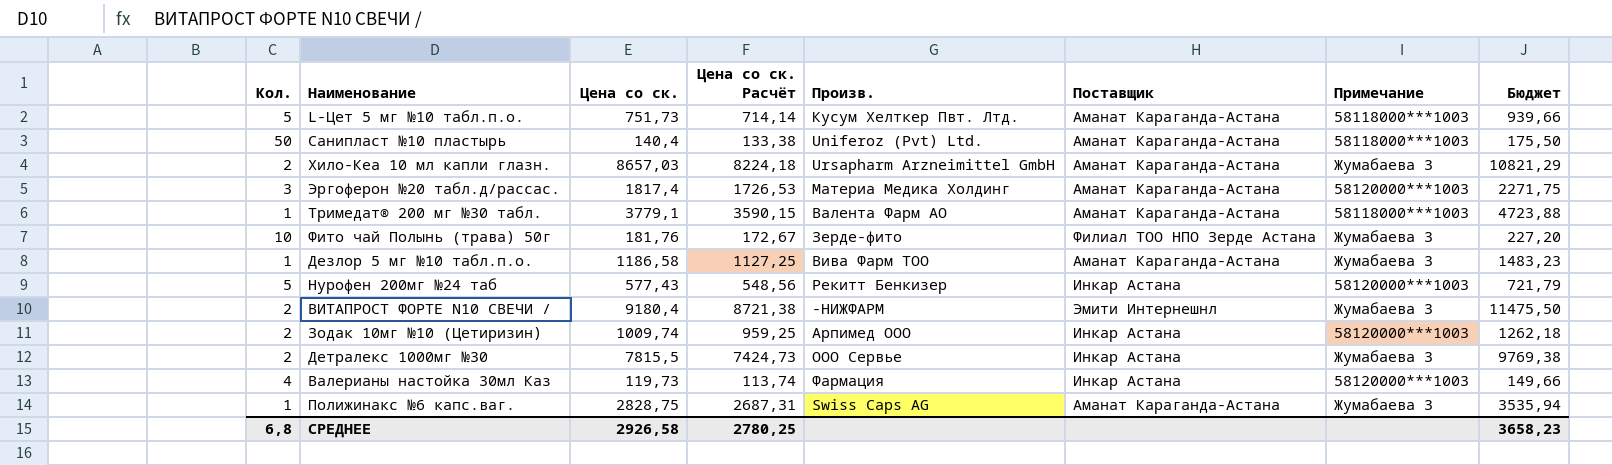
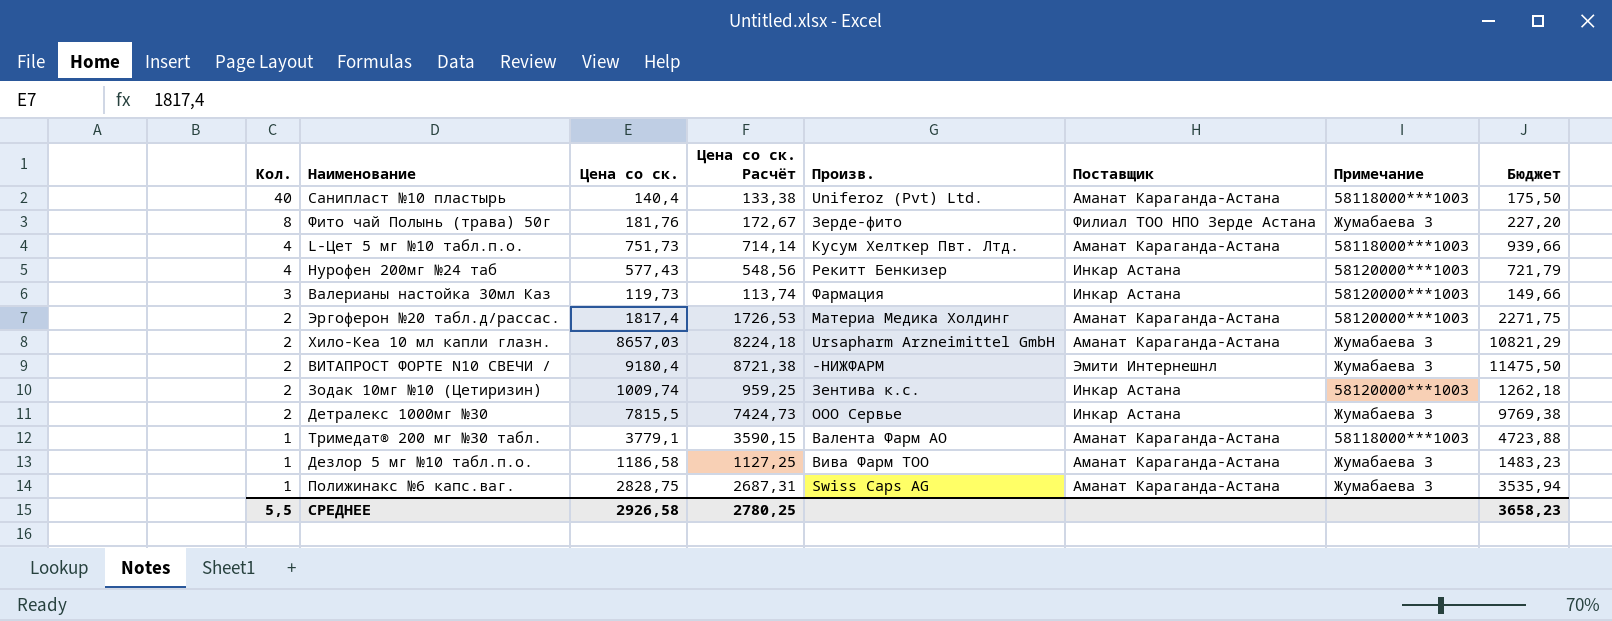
row order: none -> Кол. descending
Санипласт №10 пластырь | Кол.: 50 -> 40
Фито чай Полынь (трава) 50г | Кол.: 10 -> 8
L-Цет 5 мг №10 табл.п.о. | Кол.: 5 -> 4
Нурофен 200мг №24 таб | Кол.: 5 -> 4
Валерианы настойка 30мл Каз | Кол.: 4 -> 3
Эргоферон №20 табл.д/рассас. | Кол.: 3 -> 2
Зодак 10мг №10 (Цетиризин) | Произв.: Арпимед ООО -> Зентива к.с.
СРЕДНЕЕ | Кол.: 6,8 -> 5,5

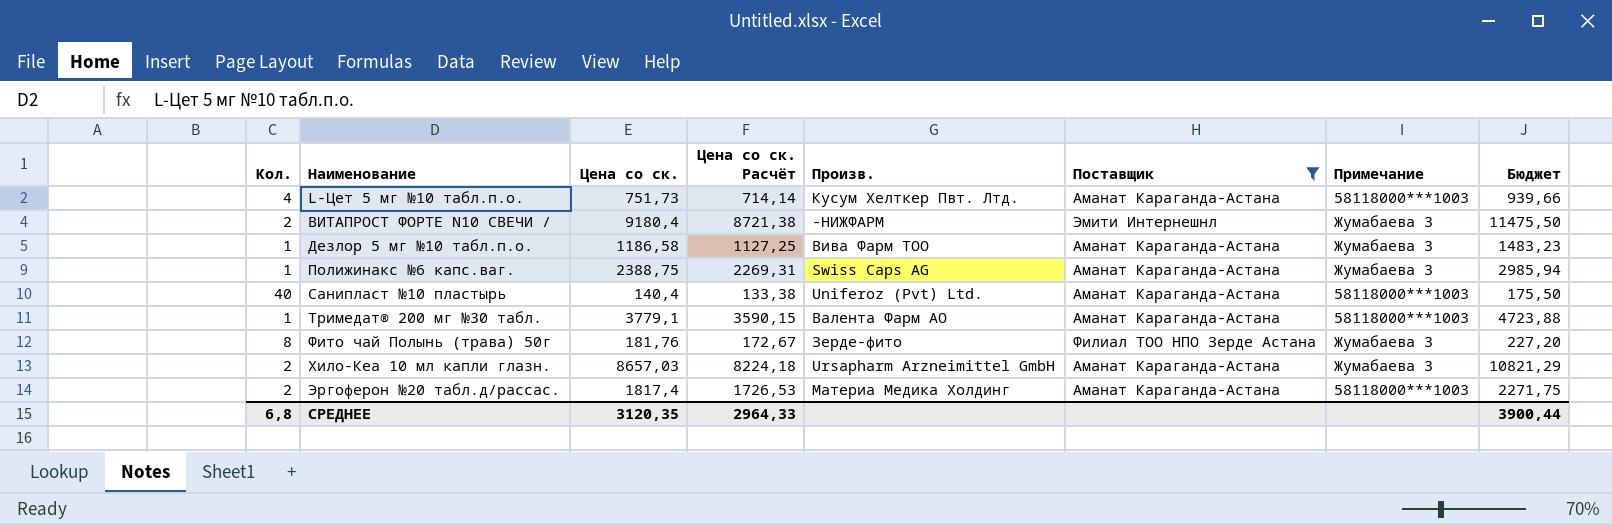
filter: none -> Поставщик != Инкар Астана
row order: Кол. descending -> Наименование ascending
Полижинакс №6 капс.ваг. | Цена со ск.: 2828,75 -> 2388,75
Полижинакс №6 капс.ваг. | Цена со ск. Расчёт: 2687,31 -> 2269,31
Полижинакс №6 капс.ваг. | Бюджет: 3535,94 -> 2985,94
Эргоферон №20 табл.д/рассас. | Примечание: 58120000***1003 -> 58118000***1003
СРЕДНЕЕ | Кол.: 5,5 -> 6,8
СРЕДНЕЕ | Цена со ск.: 2926,58 -> 3120,35
СРЕДНЕЕ | Цена со ск. Расчёт: 2780,25 -> 2964,33
СРЕДНЕЕ | Бюджет: 3658,23 -> 3900,44

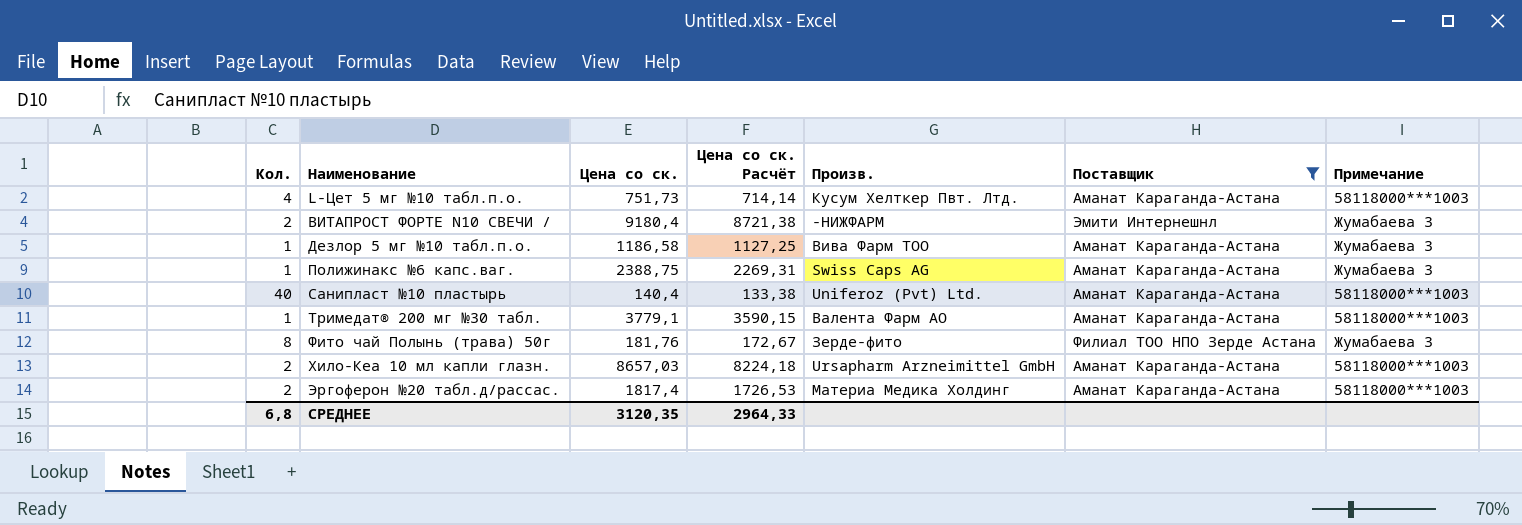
column Бюджет | formula: [Цена со ск.] * 1,25 -> none
Хило-Кеа 10 мл капли глазн. | Примечание: Жумабаева 3 -> 58118000***1003

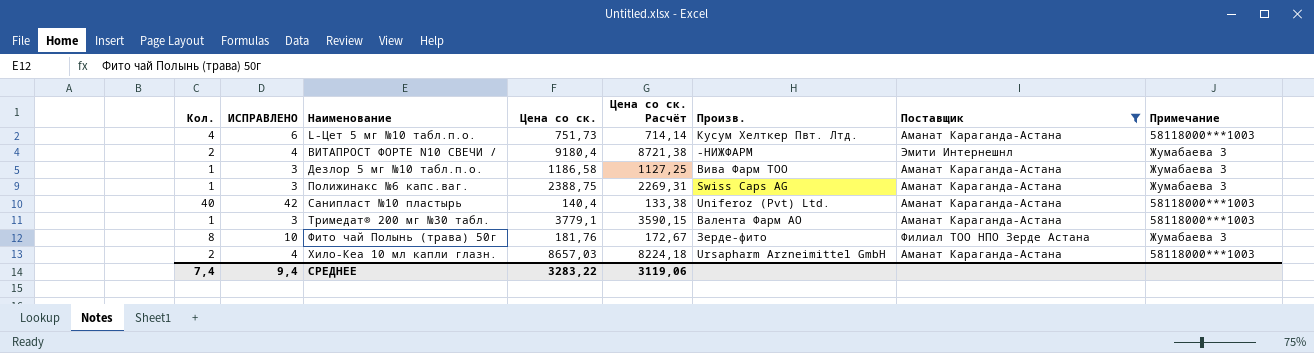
column ИСПРАВЛЕНО | formula: none -> [Кол.] + 2
row Эргоферон №20 табл.д/рассас.: 2 | 1817,4 | 1726,53 | Материа Медика Холдинг | Аманат Караганда-Астана | 58118000***1003 -> none
СРЕДНЕЕ | Кол.: 6,8 -> 7,4
СРЕДНЕЕ | Цена со ск.: 3120,35 -> 3283,22
СРЕДНЕЕ | Цена со ск. Расчёт: 2964,33 -> 3119,06

